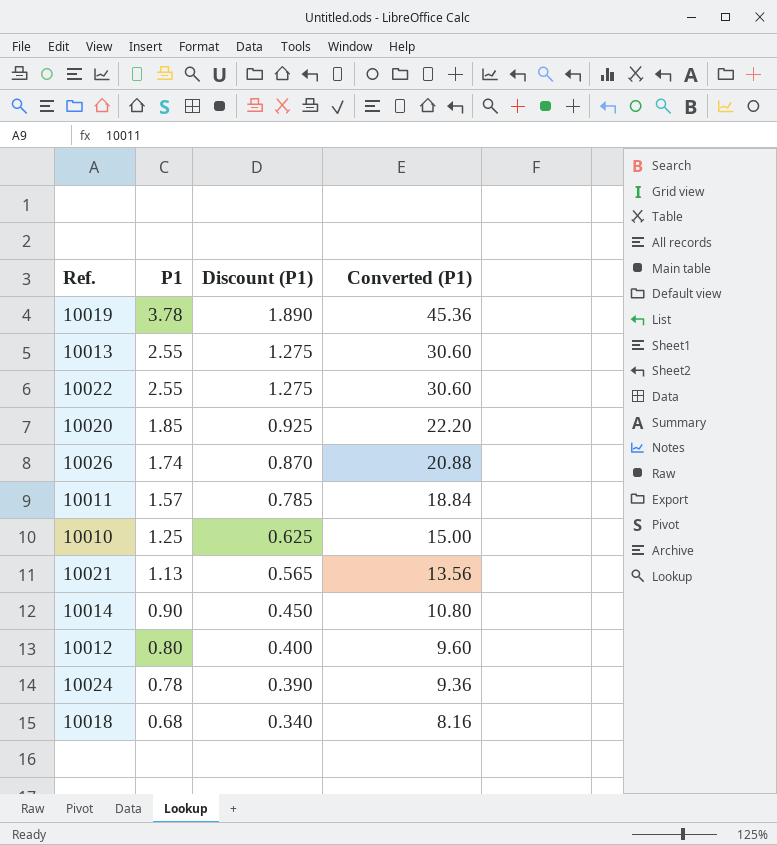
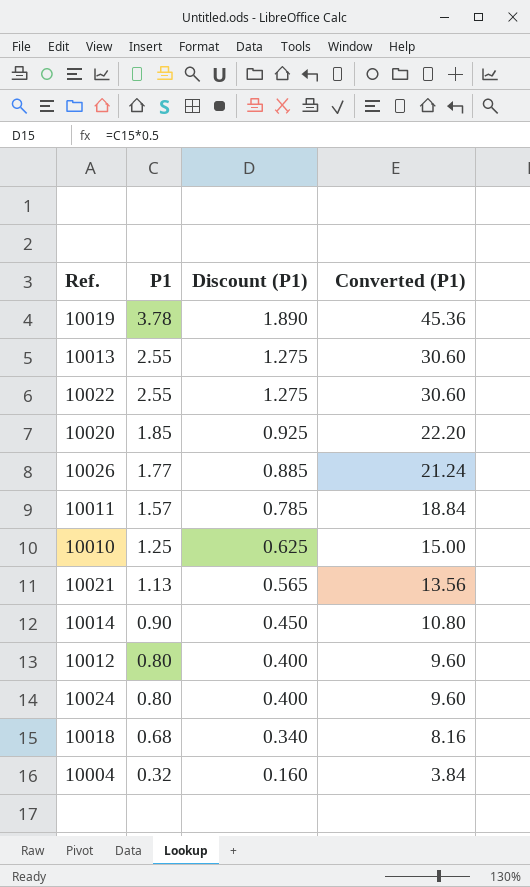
10026 | P1: 1.74 -> 1.77
10026 | Discount (P1): 0.870 -> 0.885
10026 | Converted (P1): 20.88 -> 21.24
10024 | P1: 0.78 -> 0.80
10024 | Discount (P1): 0.390 -> 0.400
10024 | Converted (P1): 9.36 -> 9.60
row 10004: none -> 0.32 | 0.160 | 3.84

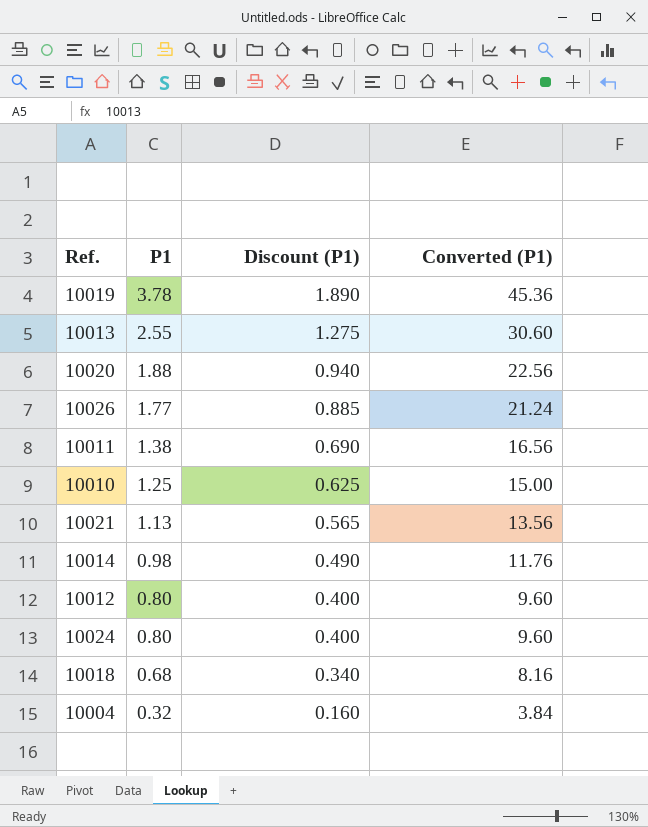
row 10022: 2.55 | 1.275 | 30.60 -> none
10020 | P1: 1.85 -> 1.88
10020 | Discount (P1): 0.925 -> 0.940
10020 | Converted (P1): 22.20 -> 22.56
10011 | P1: 1.57 -> 1.38
10011 | Discount (P1): 0.785 -> 0.690
10011 | Converted (P1): 18.84 -> 16.56
10014 | P1: 0.90 -> 0.98
10014 | Discount (P1): 0.450 -> 0.490
10014 | Converted (P1): 10.80 -> 11.76

